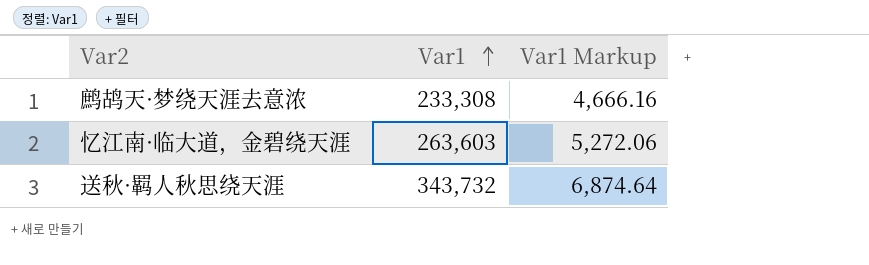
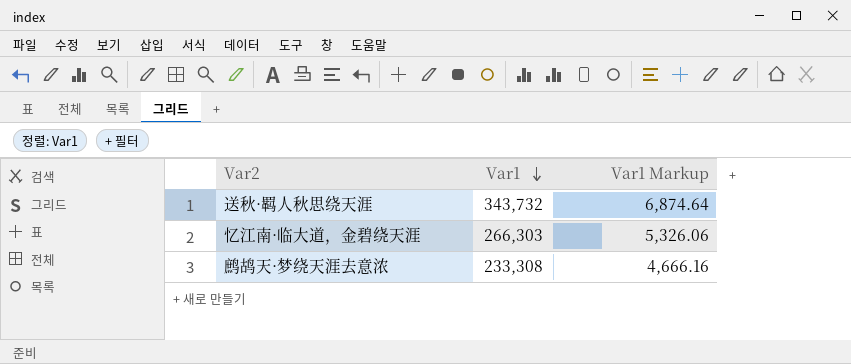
row order: Var1 ascending -> Var1 descending
忆江南·临大道，金碧绕天涯 | Var1: 263,603 -> 266,303
忆江南·临大道，金碧绕天涯 | Var1 Markup: 5,272.06 -> 5,326.06

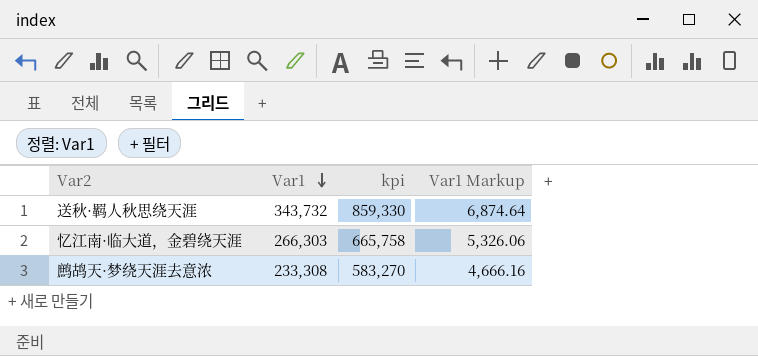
column kpi | formula: none -> [Var1] * 2.5

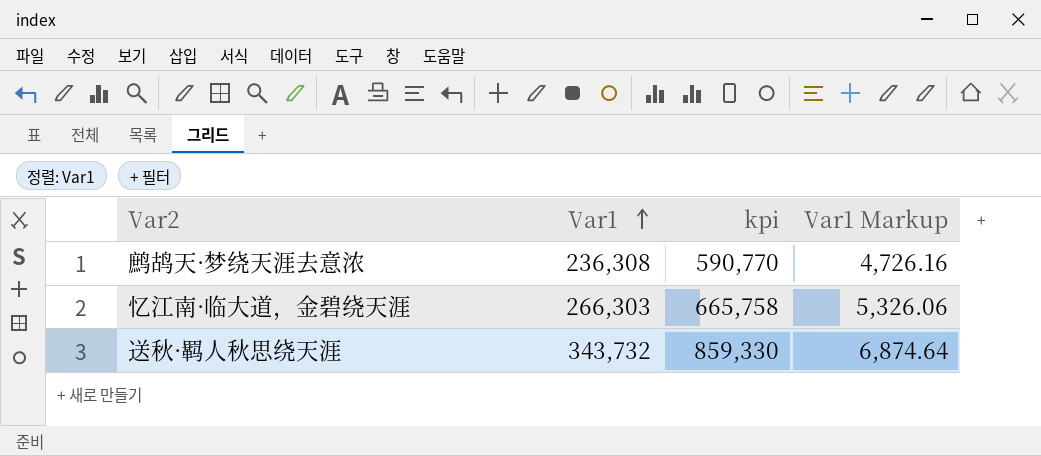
row order: Var1 descending -> Var1 ascending
鹧鸪天·梦绕天涯去意浓 | Var1: 233,308 -> 236,308
鹧鸪天·梦绕天涯去意浓 | kpi: 583,270 -> 590,770
鹧鸪天·梦绕天涯去意浓 | Var1 Markup: 4,666.16 -> 4,726.16

